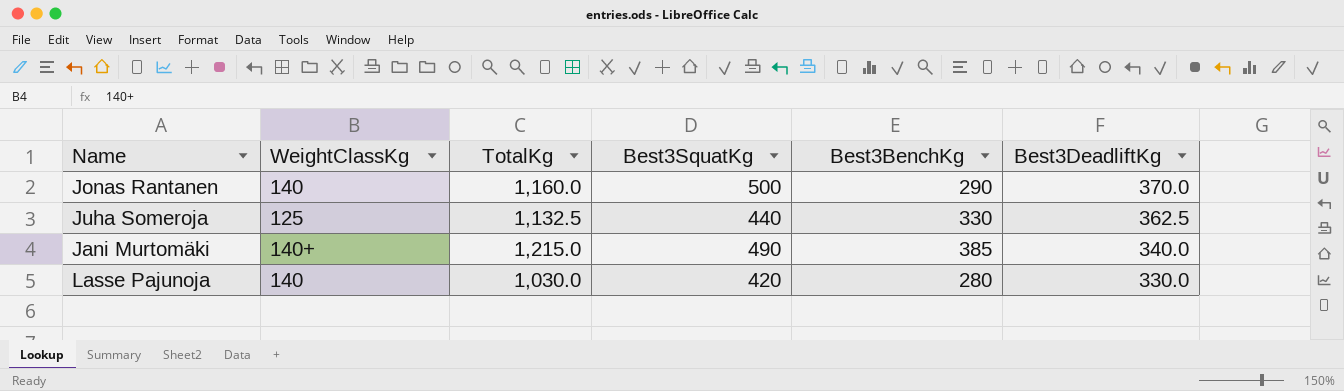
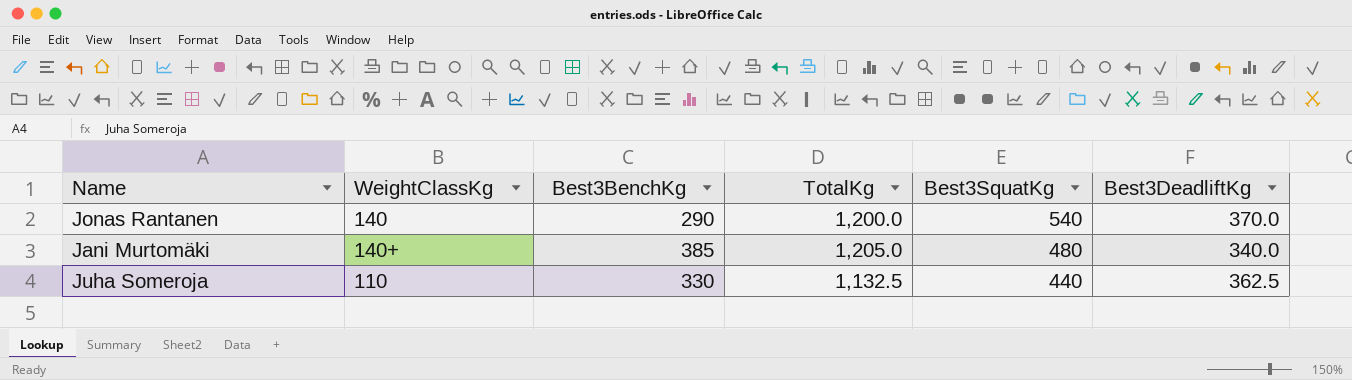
row order: Best3DeadliftKg descending -> Best3SquatKg descending
column Best3BenchKg | position: 5 -> 3
row Lasse Pajunoja: 140 | 1,030.0 | 420 | 280 | 330.0 -> none
Jonas Rantanen | TotalKg: 1,160.0 -> 1,200.0
Jonas Rantanen | Best3SquatKg: 500 -> 540
Jani Murtomäki | TotalKg: 1,215.0 -> 1,205.0
Jani Murtomäki | Best3SquatKg: 490 -> 480
Juha Someroja | WeightClassKg: 125 -> 110

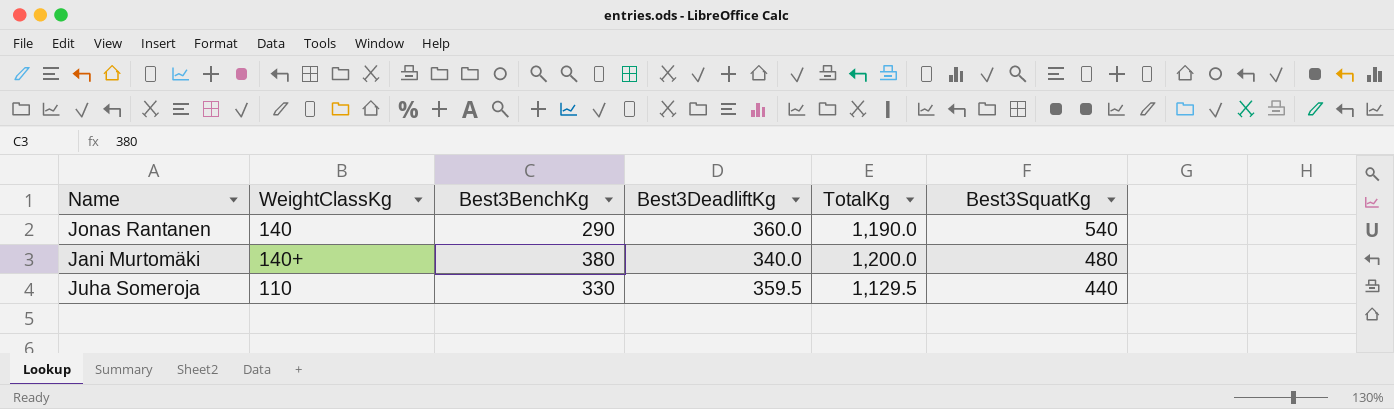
column Best3DeadliftKg | position: 6 -> 4
Jonas Rantanen | Best3DeadliftKg: 370.0 -> 360.0
Jonas Rantanen | TotalKg: 1,200.0 -> 1,190.0
Jani Murtomäki | Best3BenchKg: 385 -> 380
Jani Murtomäki | TotalKg: 1,205.0 -> 1,200.0
Juha Someroja | Best3DeadliftKg: 362.5 -> 359.5
Juha Someroja | TotalKg: 1,132.5 -> 1,129.5

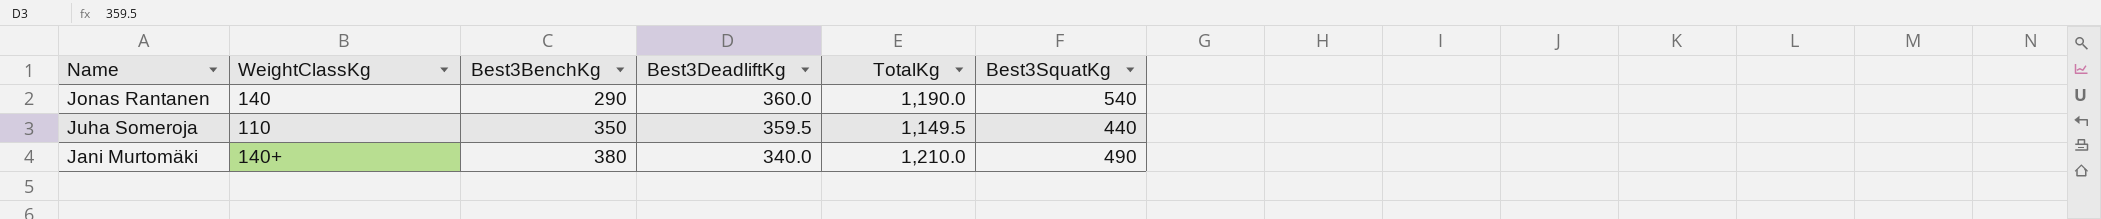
row order: Best3SquatKg descending -> Best3BenchKg ascending
Juha Someroja | Best3BenchKg: 330 -> 350
Juha Someroja | TotalKg: 1,129.5 -> 1,149.5
Jani Murtomäki | TotalKg: 1,200.0 -> 1,210.0
Jani Murtomäki | Best3SquatKg: 480 -> 490

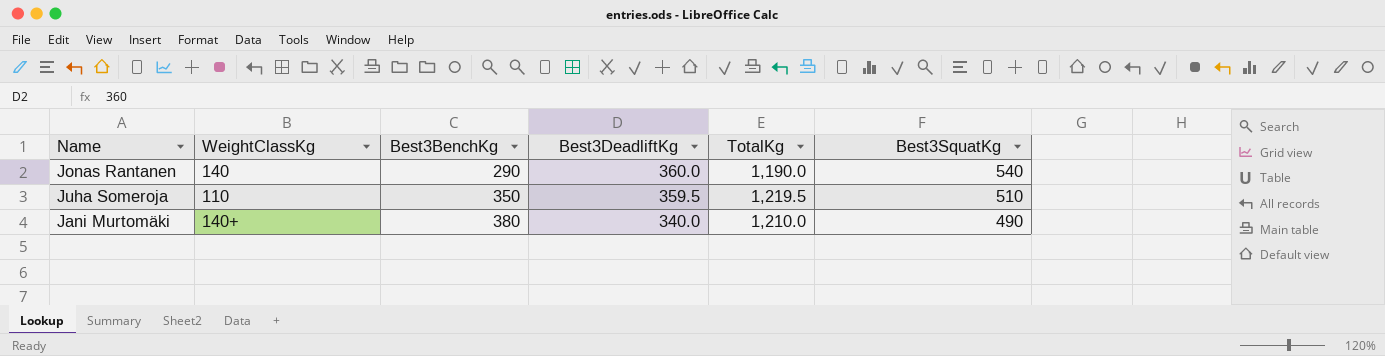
Juha Someroja | TotalKg: 1,149.5 -> 1,219.5
Juha Someroja | Best3SquatKg: 440 -> 510

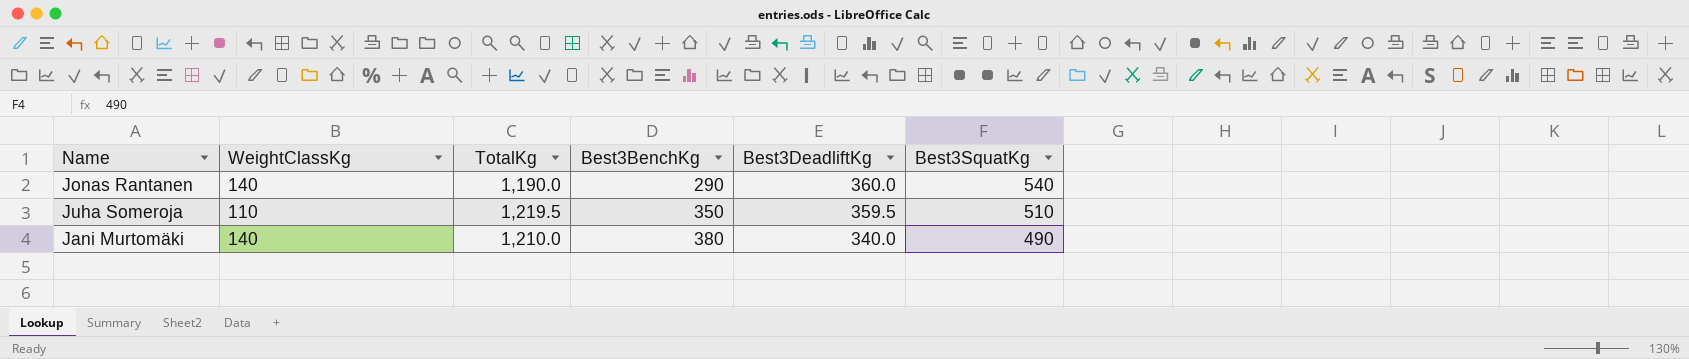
column TotalKg | position: 5 -> 3
Jani Murtomäki | WeightClassKg: 140+ -> 140

